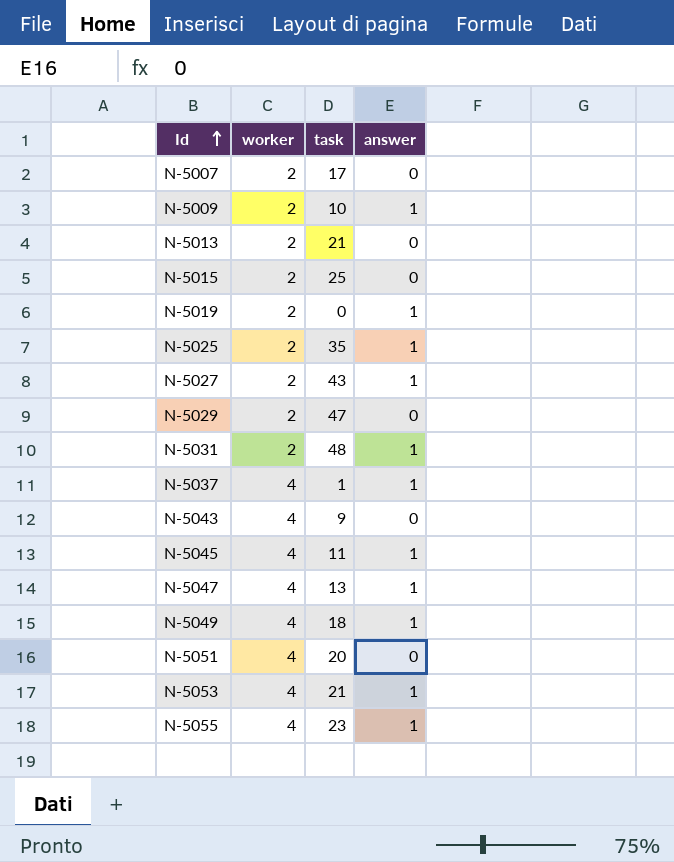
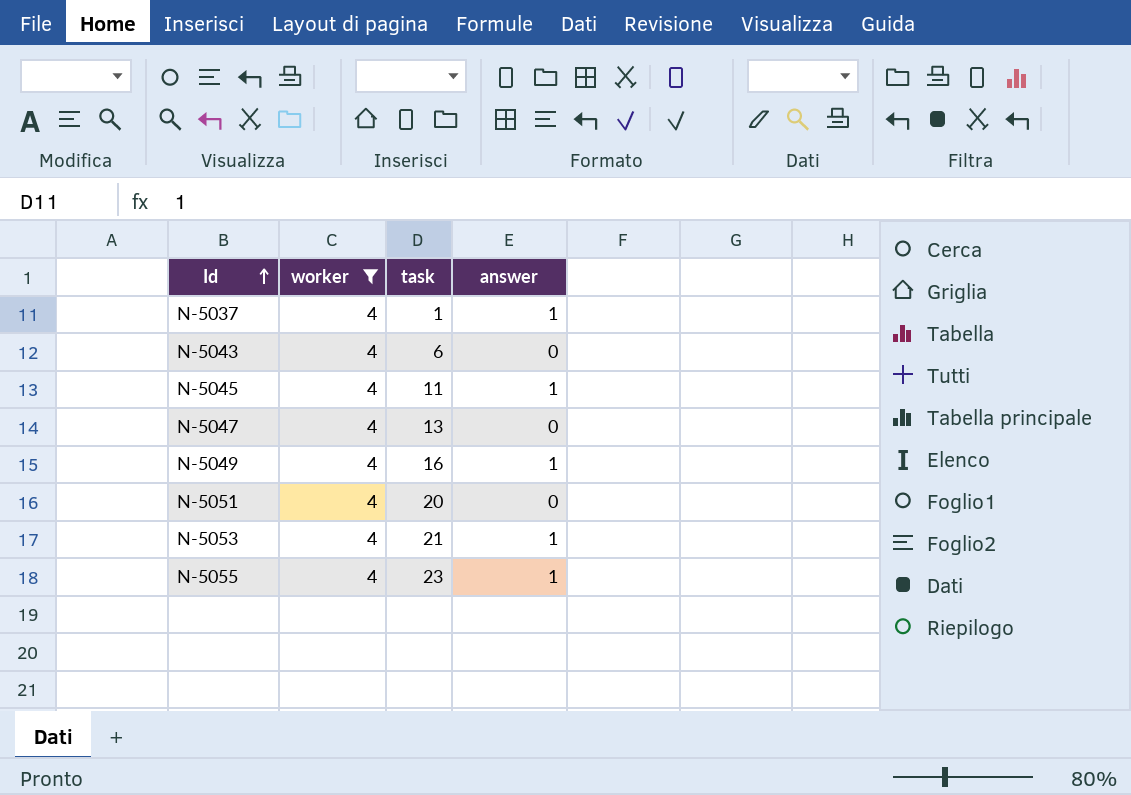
filter: none -> worker = 4
N-5043 | task: 9 -> 6
N-5047 | answer: 1 -> 0
N-5049 | task: 18 -> 16

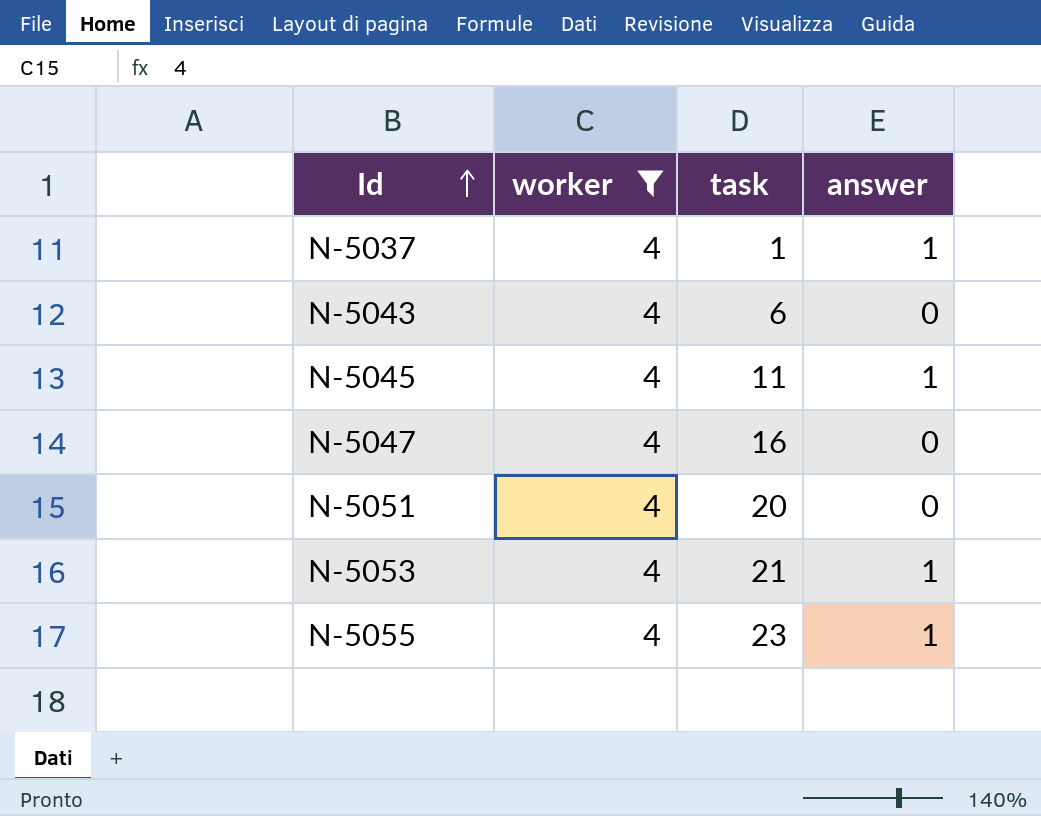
row N-5049: 4 | 16 | 1 -> none
N-5047 | task: 13 -> 16

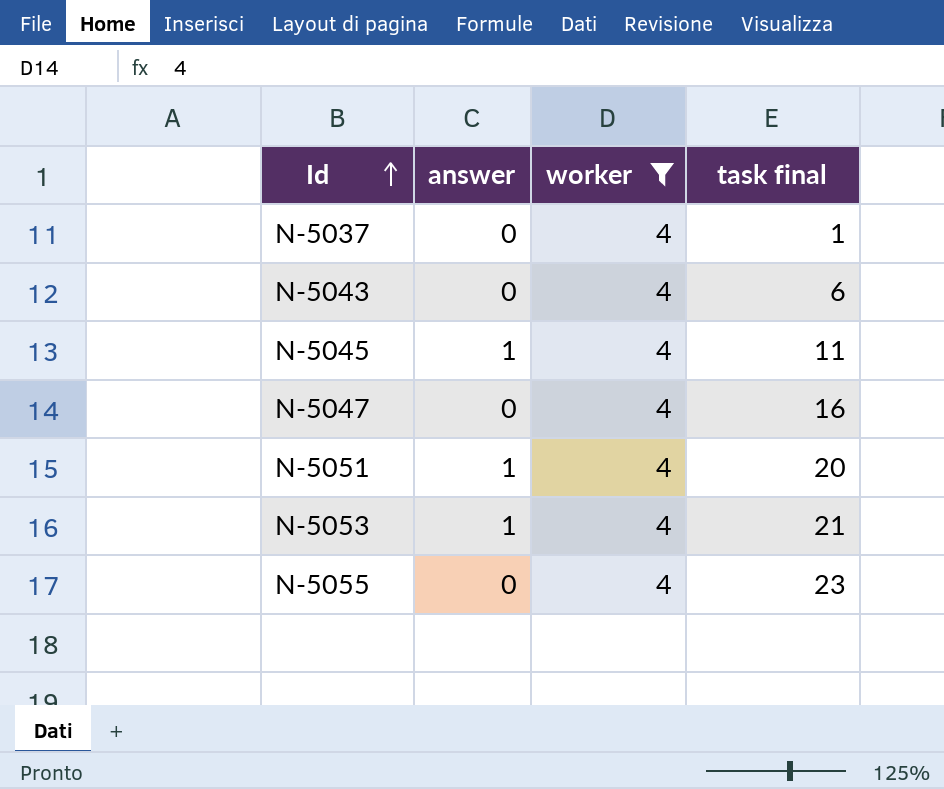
column answer | position: 4 -> 2
column name: task -> task final
N-5037 | answer: 1 -> 0
N-5051 | answer: 0 -> 1
N-5055 | answer: 1 -> 0

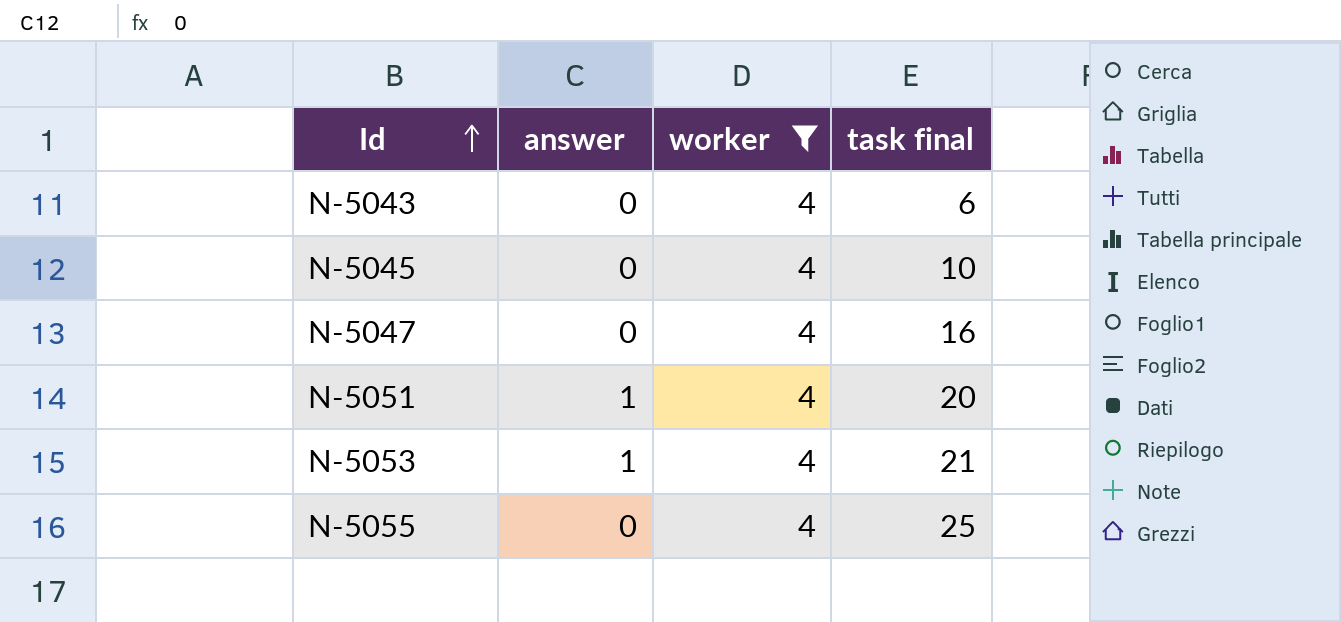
row N-5037: 0 | 4 | 1 -> none
N-5045 | answer: 1 -> 0
N-5045 | task final: 11 -> 10
N-5055 | task final: 23 -> 25

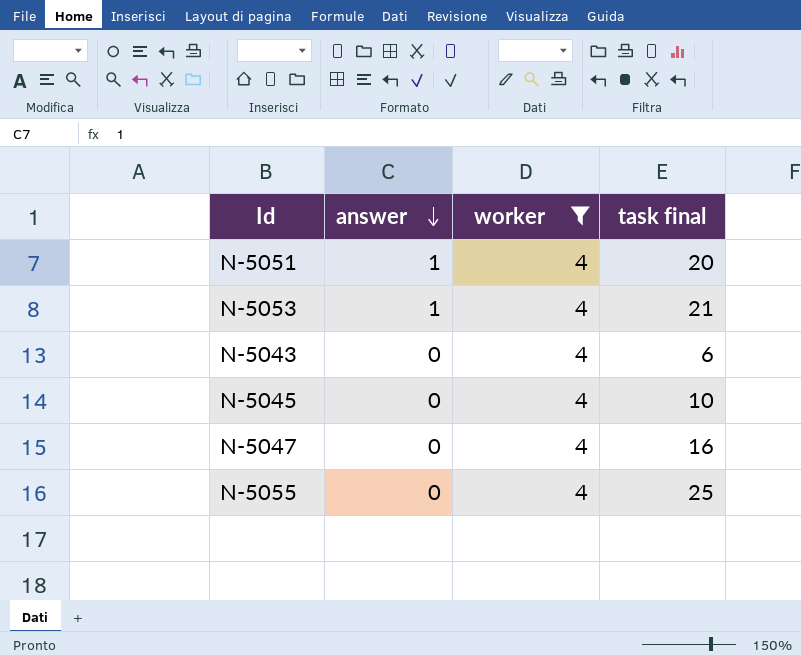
row order: Id ascending -> answer descending

